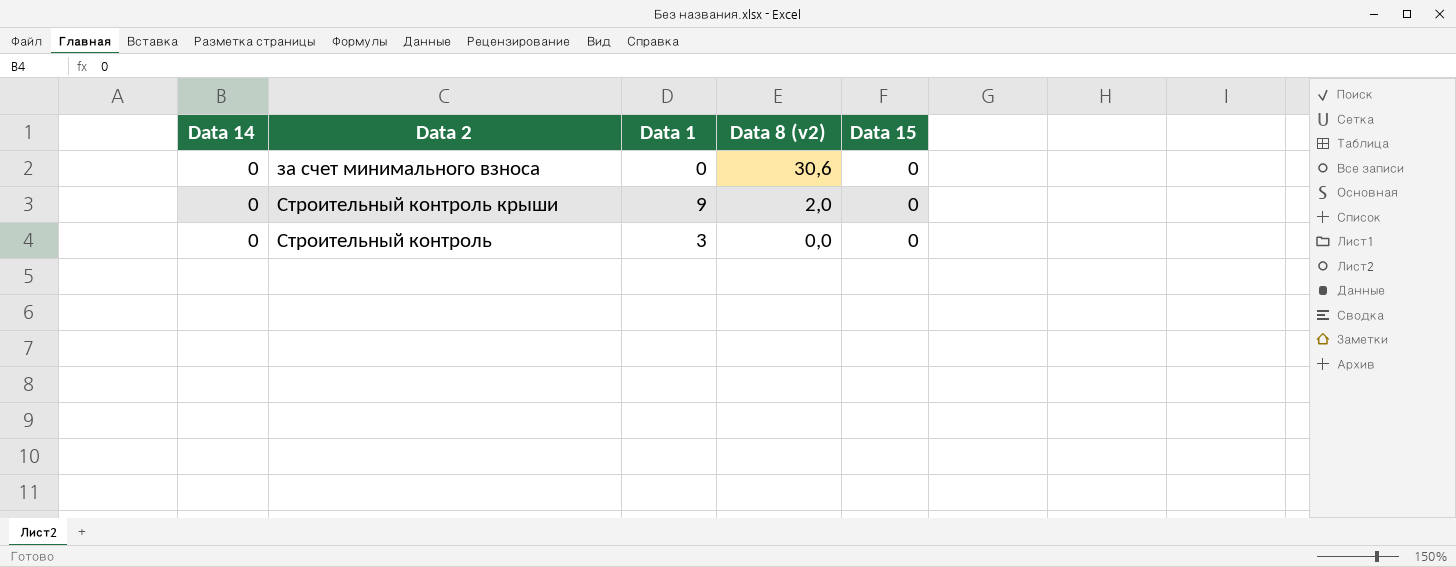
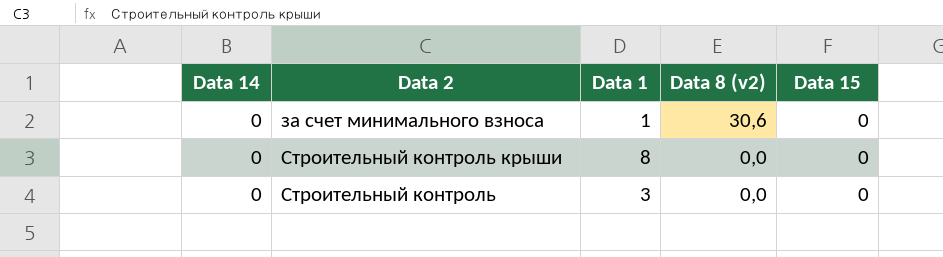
за счет минимального взноса | Data 1: 0 -> 1
Строительный контроль крыши | Data 1: 9 -> 8
Строительный контроль крыши | Data 8 (v2): 2,0 -> 0,0

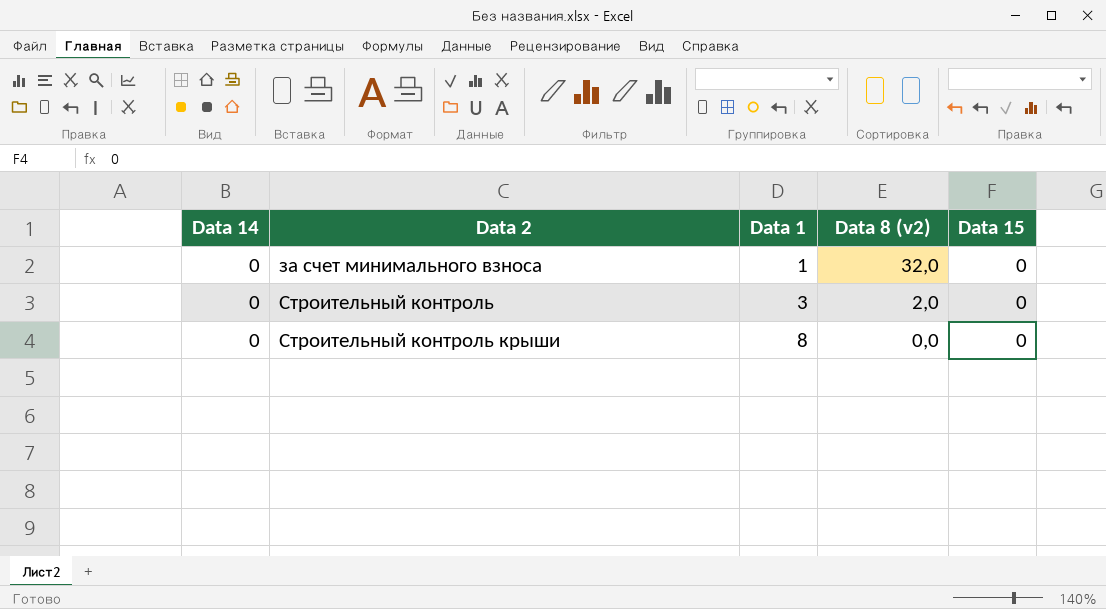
row order: Data 8 (v2) descending -> Data 2 ascending
за счет минимального взноса | Data 8 (v2): 30,6 -> 32,0
Строительный контроль | Data 8 (v2): 0,0 -> 2,0

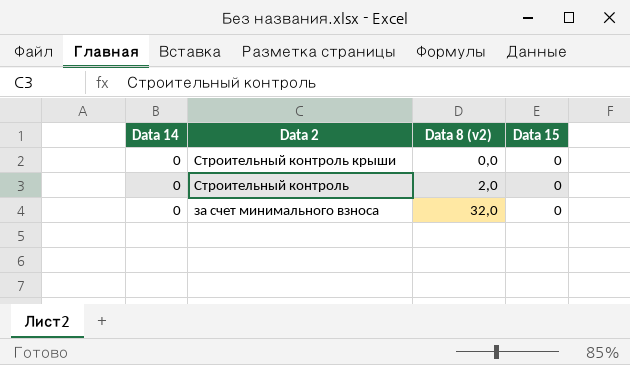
row order: Data 2 ascending -> Data 2 descending
column Data 1 | position: 3 -> none

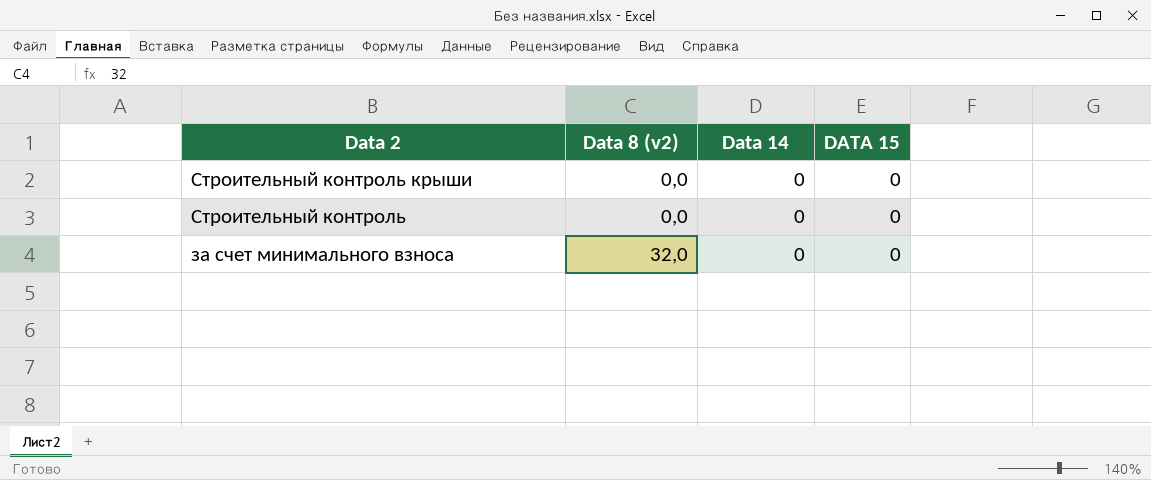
column Data 14 | position: 1 -> 3
column name: Data 15 -> DATA 15
Строительный контроль | Data 8 (v2): 2,0 -> 0,0

